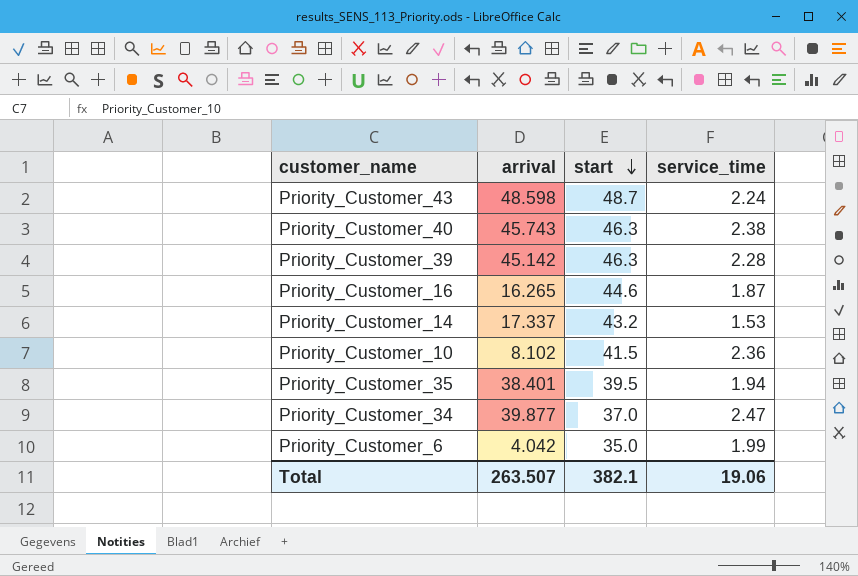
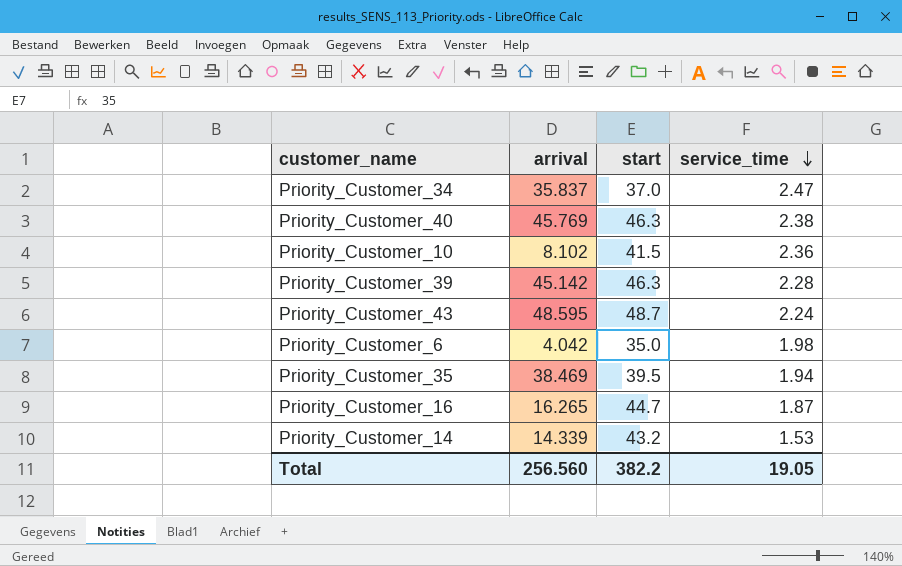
row order: start descending -> service_time descending
Priority_Customer_34 | arrival: 39.877 -> 35.837
Priority_Customer_40 | arrival: 45.743 -> 45.769
Priority_Customer_43 | arrival: 48.598 -> 48.595
Priority_Customer_6 | service_time: 1.99 -> 1.98
Priority_Customer_35 | arrival: 38.401 -> 38.469
Priority_Customer_16 | start: 44.6 -> 44.7
Priority_Customer_14 | arrival: 17.337 -> 14.339
Total | arrival: 263.507 -> 256.560
Total | start: 382.1 -> 382.2
Total | service_time: 19.06 -> 19.05

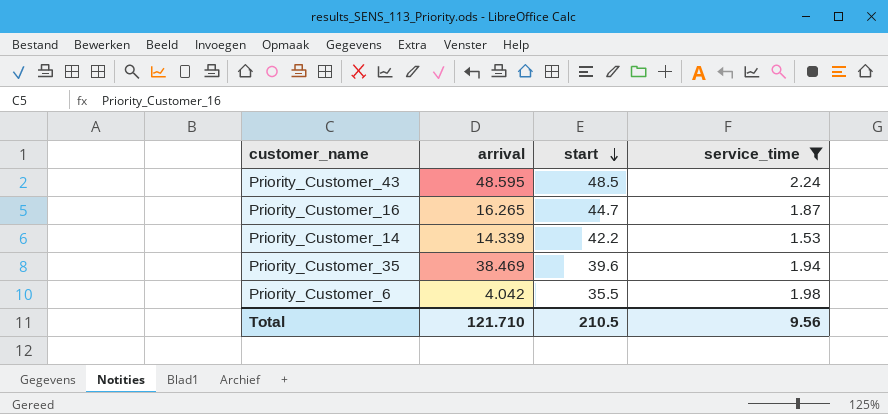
filter: none -> service_time <= 2.24
row order: service_time descending -> start descending
Priority_Customer_43 | start: 48.7 -> 48.5
Priority_Customer_14 | start: 43.2 -> 42.2
Priority_Customer_35 | start: 39.5 -> 39.6
Priority_Customer_6 | start: 35.0 -> 35.5
Total | arrival: 256.560 -> 121.710
Total | start: 382.2 -> 210.5
Total | service_time: 19.05 -> 9.56

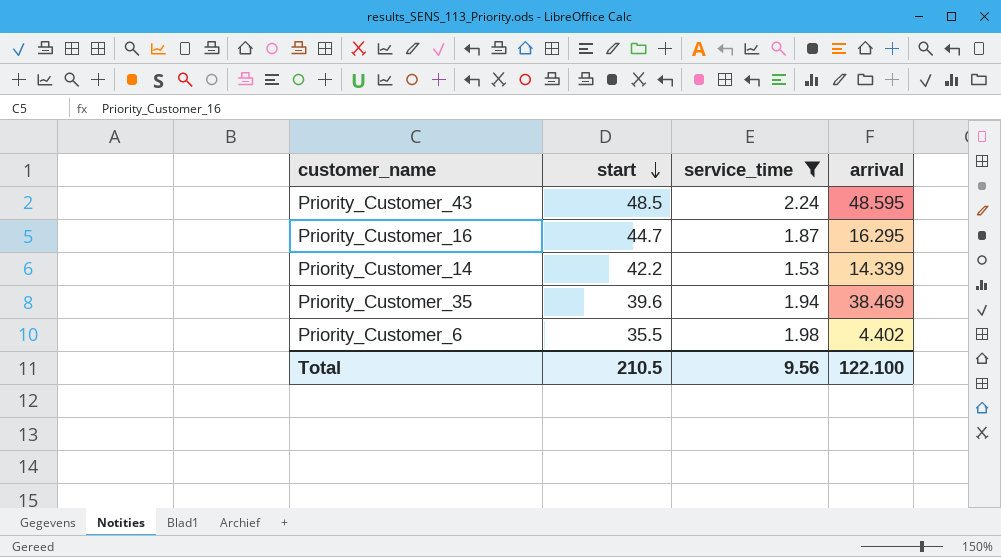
column arrival | position: 2 -> 4
Priority_Customer_16 | arrival: 16.265 -> 16.295
Priority_Customer_6 | arrival: 4.042 -> 4.402
Total | arrival: 121.710 -> 122.100

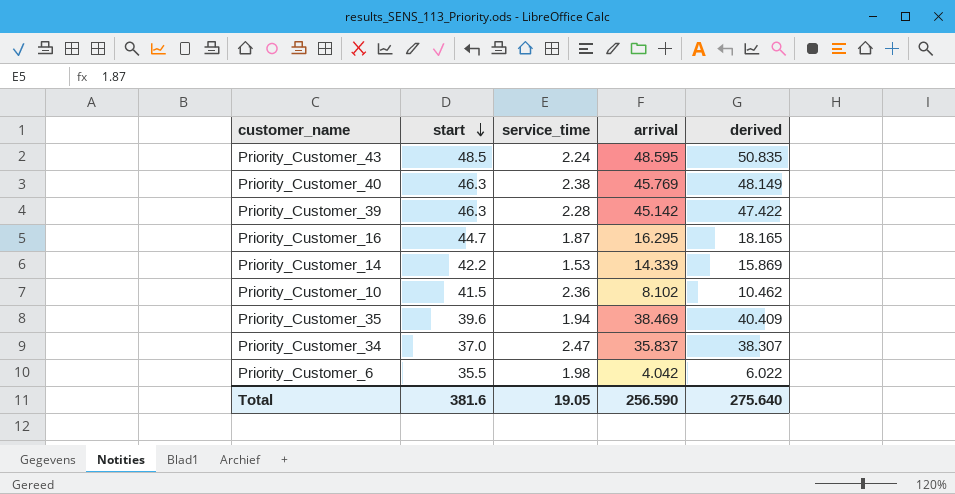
filter: service_time <= 2.24 -> none
column derived | formula: none -> [service_time] + [arrival]
Priority_Customer_6 | arrival: 4.402 -> 4.042
Total | start: 210.5 -> 381.6
Total | service_time: 9.56 -> 19.05
Total | arrival: 122.100 -> 256.590

